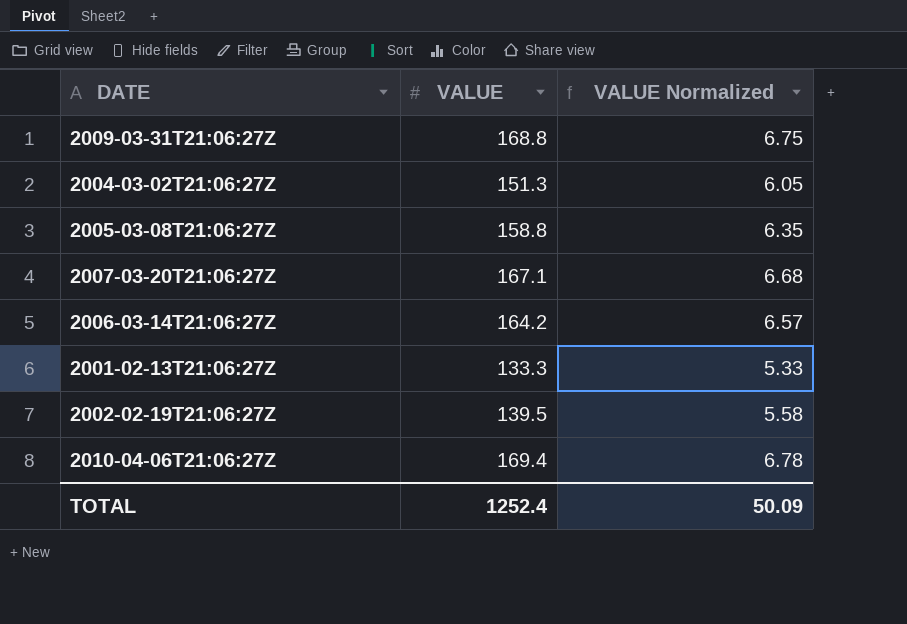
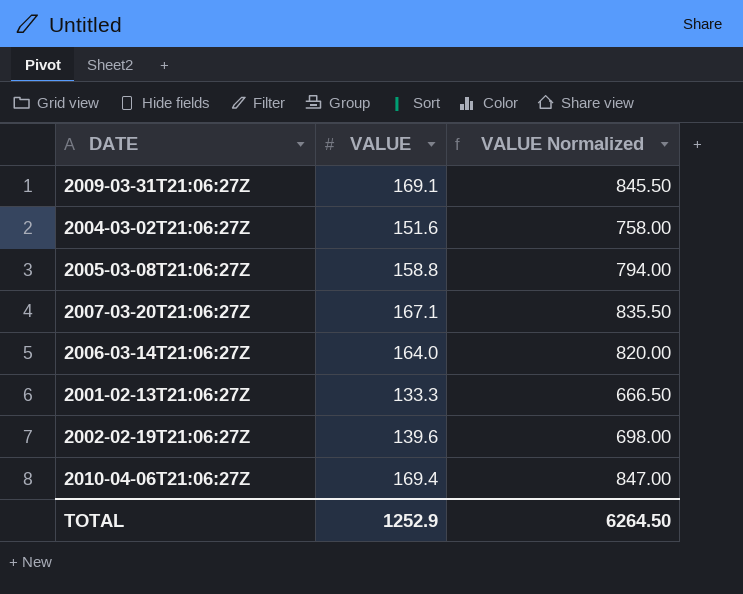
column VALUE Normalized | formula: [VALUE] * 0.04 -> [VALUE] * 5
2009-03-31T21:06:27Z | VALUE: 168.8 -> 169.1
2004-03-02T21:06:27Z | VALUE: 151.3 -> 151.6
2006-03-14T21:06:27Z | VALUE: 164.2 -> 164.0
2002-02-19T21:06:27Z | VALUE: 139.5 -> 139.6
TOTAL | VALUE: 1252.4 -> 1252.9
TOTAL | VALUE Normalized: 50.09 -> 6264.50

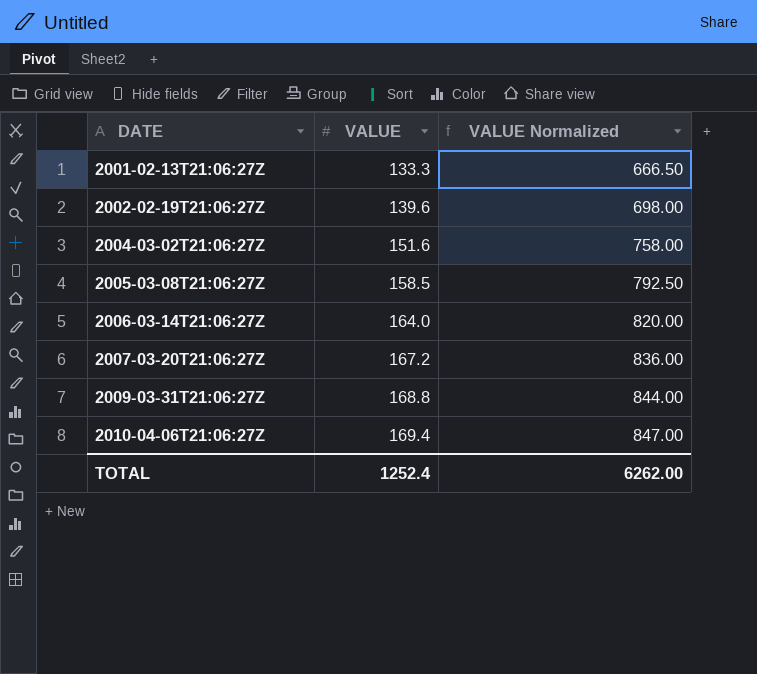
row order: none -> DATE ascending
2005-03-08T21:06:27Z | VALUE: 158.8 -> 158.5
2005-03-08T21:06:27Z | VALUE Normalized: 794.00 -> 792.50
2007-03-20T21:06:27Z | VALUE: 167.1 -> 167.2
2007-03-20T21:06:27Z | VALUE Normalized: 835.50 -> 836.00
2009-03-31T21:06:27Z | VALUE: 169.1 -> 168.8
2009-03-31T21:06:27Z | VALUE Normalized: 845.50 -> 844.00
TOTAL | VALUE: 1252.9 -> 1252.4
TOTAL | VALUE Normalized: 6264.50 -> 6262.00

